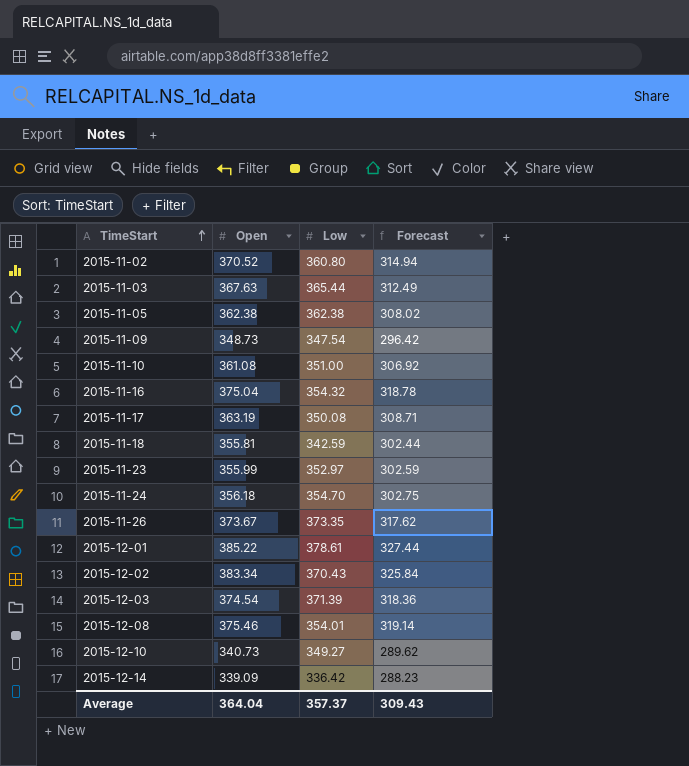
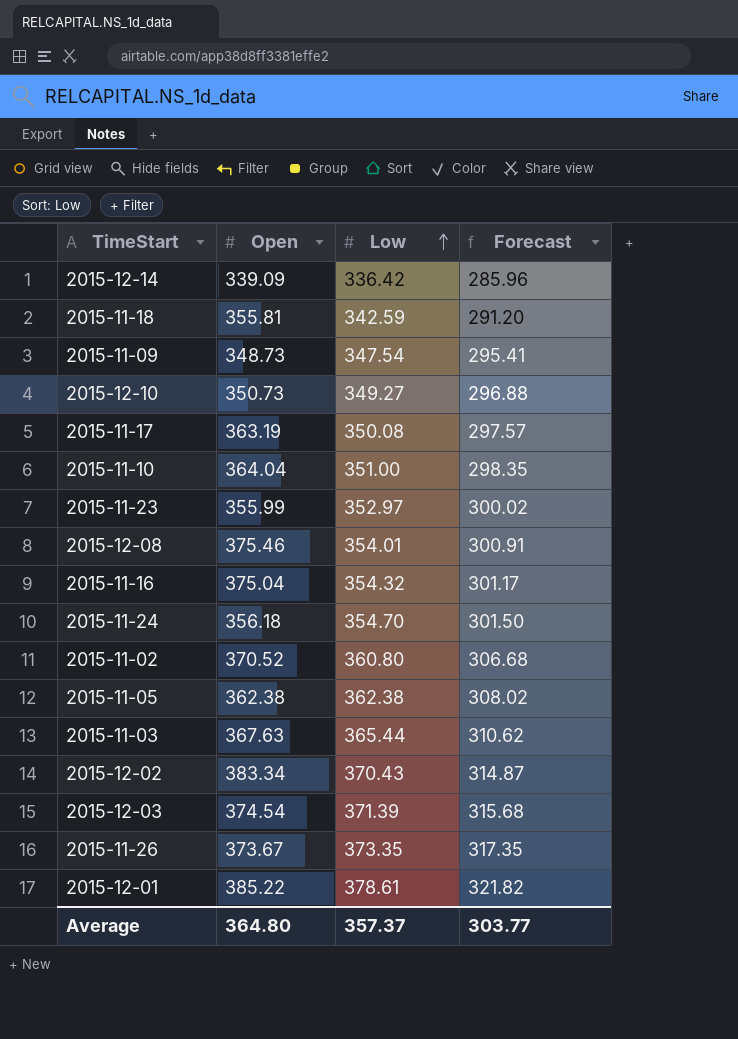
row order: TimeStart ascending -> Low ascending
column Forecast | formula: [Open] * 0.85 -> [Low] * 0.85
2015-12-10 | Open: 340.73 -> 350.73
2015-11-10 | Open: 361.08 -> 364.04
Average | Open: 364.04 -> 364.80
Average | Forecast: 309.43 -> 303.77

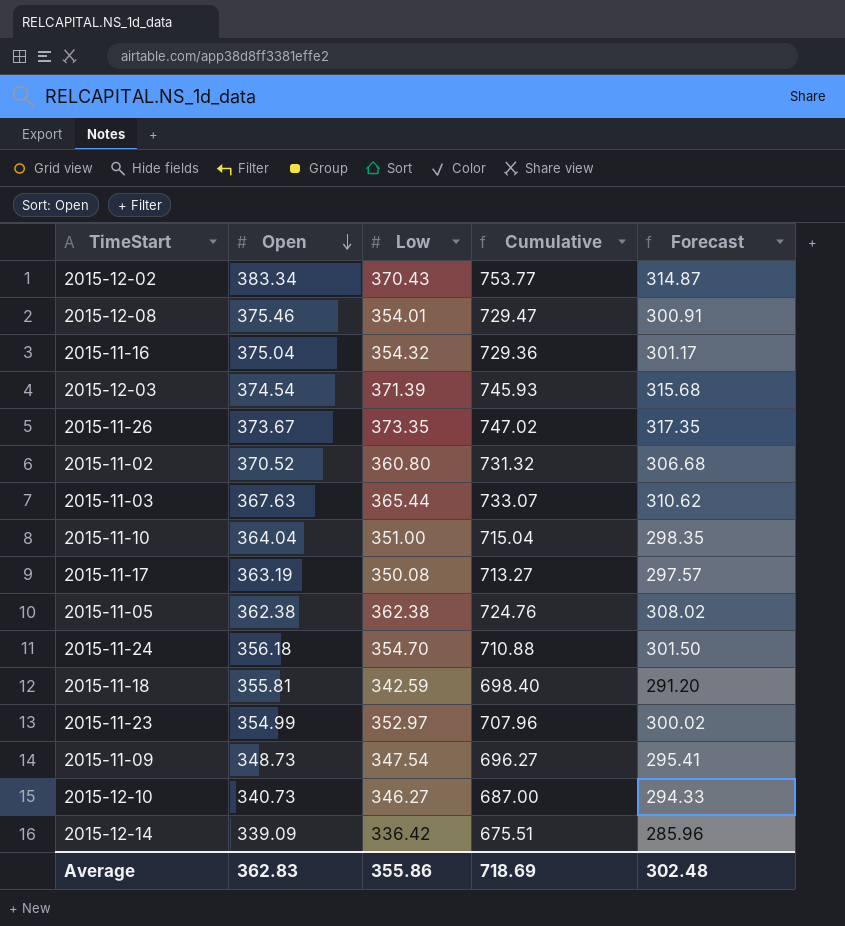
row order: Low ascending -> Open descending
column Cumulative | formula: none -> [Open] + [Low]
row 2015-12-01: 385.22 | 378.61 | 321.82 -> none
2015-11-23 | Open: 355.99 -> 354.99
2015-12-10 | Open: 350.73 -> 340.73
2015-12-10 | Low: 349.27 -> 346.27
2015-12-10 | Forecast: 296.88 -> 294.33
Average | Open: 364.80 -> 362.83
Average | Low: 357.37 -> 355.86
Average | Forecast: 303.77 -> 302.48

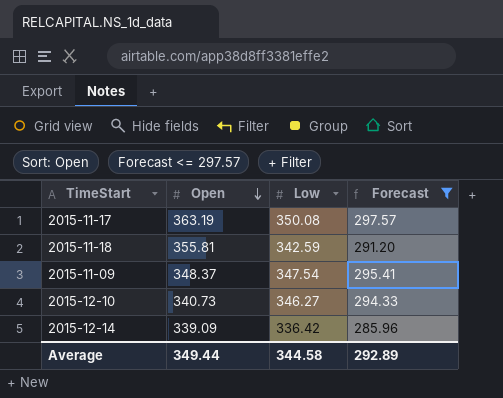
filter: none -> Forecast <= 297.57
column Cumulative | formula: [Open] + [Low] -> none
2015-11-09 | Open: 348.73 -> 348.37
Average | Open: 362.83 -> 349.44
Average | Low: 355.86 -> 344.58
Average | Forecast: 302.48 -> 292.89

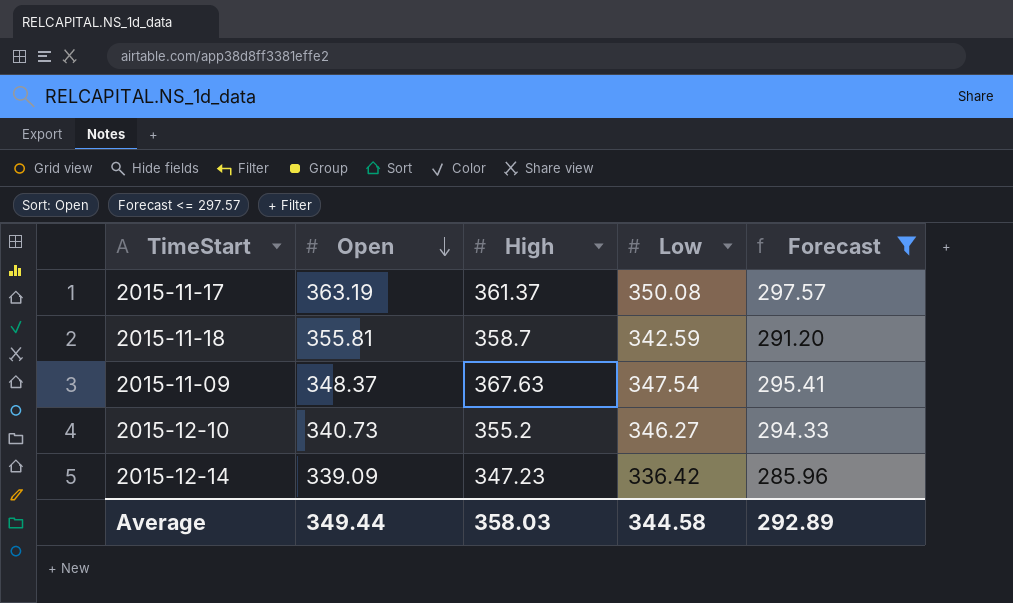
column High | position: none -> 3

